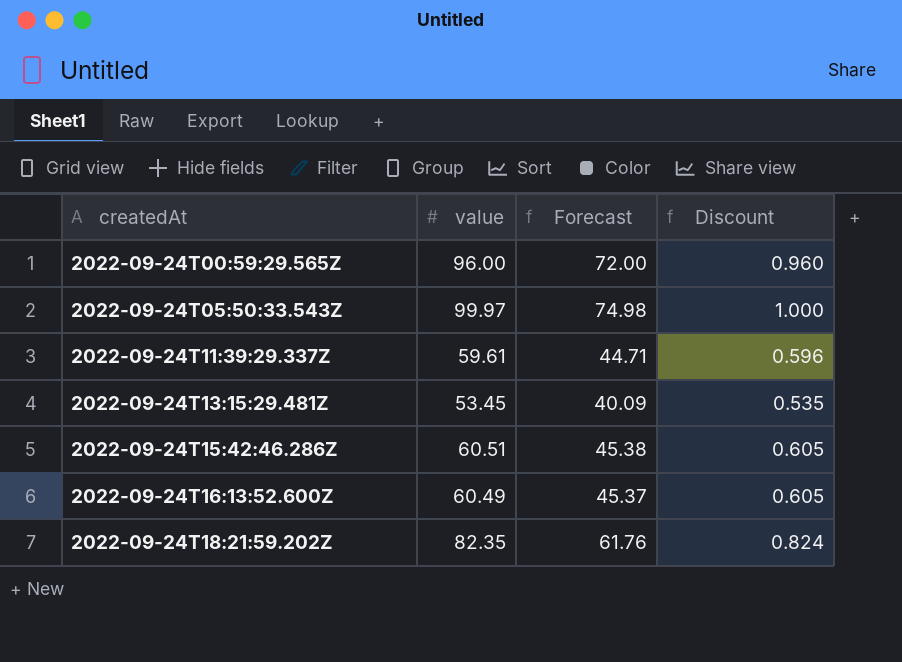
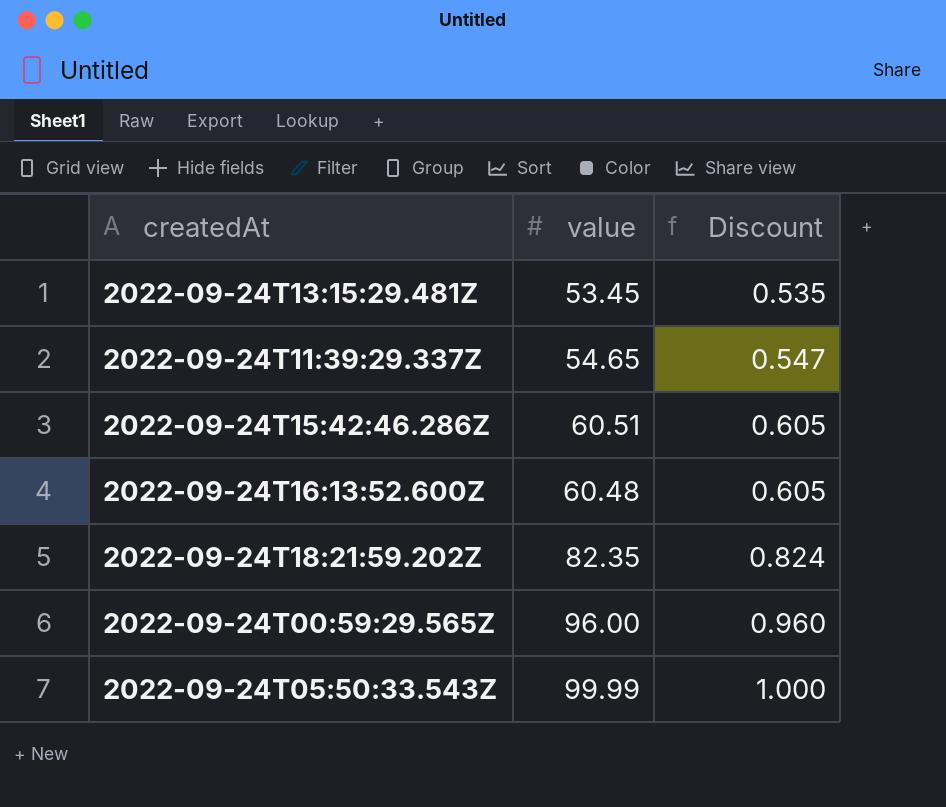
row order: createdAt ascending -> Discount ascending
column Forecast | formula: [value] * 0.75 -> none
2022-09-24T11:39:29.337Z | value: 59.61 -> 54.65
2022-09-24T11:39:29.337Z | Discount: 0.596 -> 0.547
2022-09-24T16:13:52.600Z | value: 60.49 -> 60.48
2022-09-24T05:50:33.543Z | value: 99.97 -> 99.99

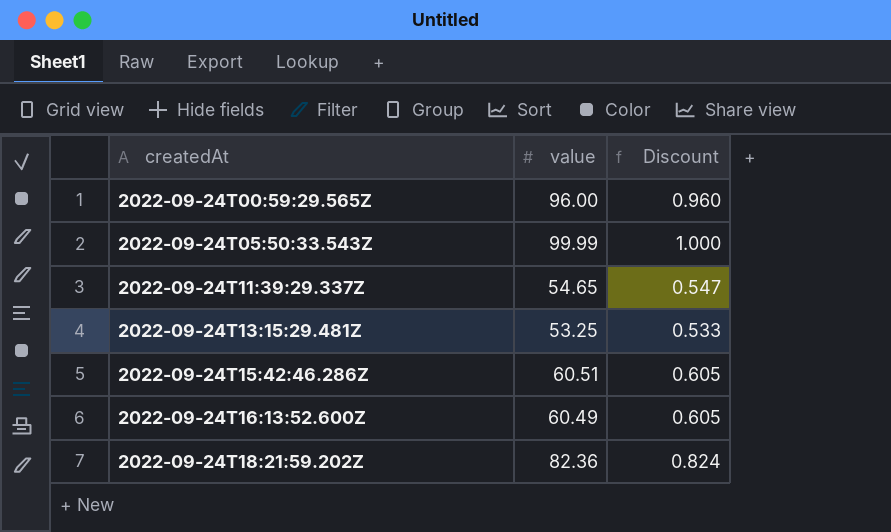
row order: Discount ascending -> createdAt ascending
2022-09-24T13:15:29.481Z | value: 53.45 -> 53.25
2022-09-24T13:15:29.481Z | Discount: 0.535 -> 0.533
2022-09-24T16:13:52.600Z | value: 60.48 -> 60.49
2022-09-24T18:21:59.202Z | value: 82.35 -> 82.36

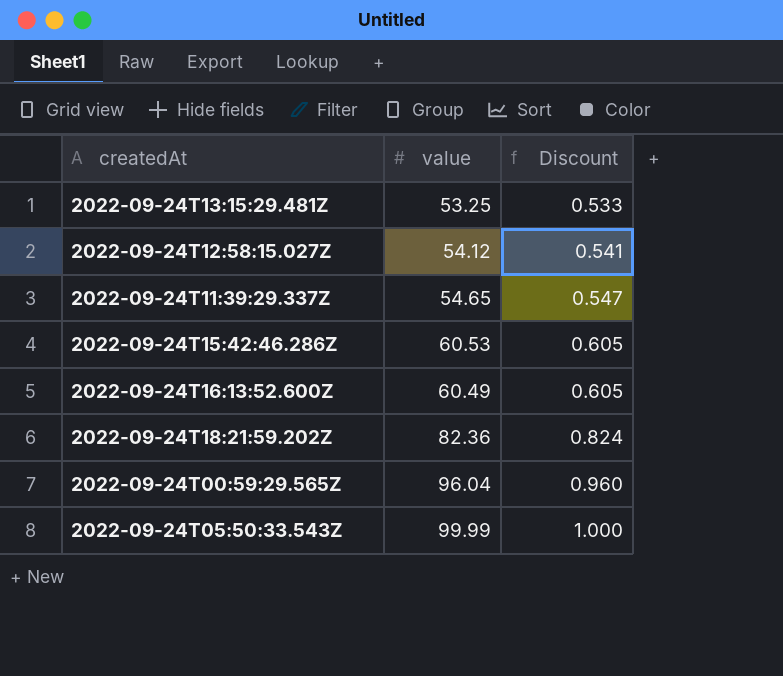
row order: createdAt ascending -> Discount ascending
row 2022-09-24T12:58:15.027Z: none -> 54.12 | 0.541
2022-09-24T15:42:46.286Z | value: 60.51 -> 60.53
2022-09-24T00:59:29.565Z | value: 96.00 -> 96.04

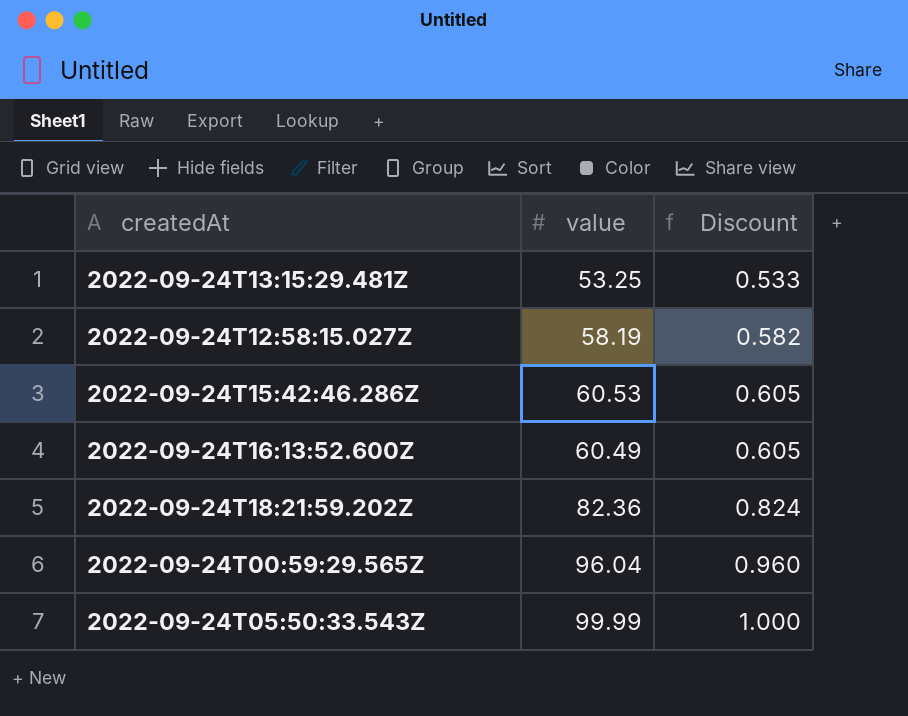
row 2022-09-24T11:39:29.337Z: 54.65 | 0.547 -> none
2022-09-24T12:58:15.027Z | value: 54.12 -> 58.19
2022-09-24T12:58:15.027Z | Discount: 0.541 -> 0.582

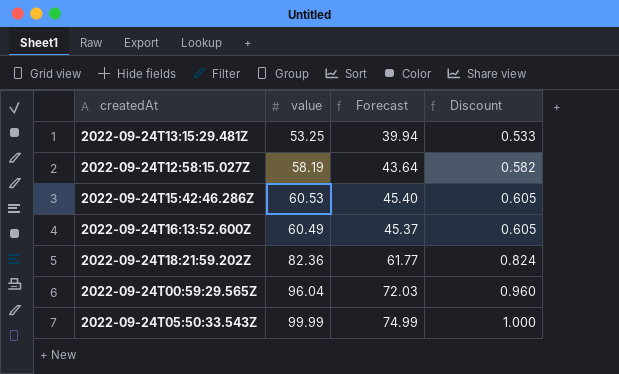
column Forecast | formula: none -> [value] * 0.75

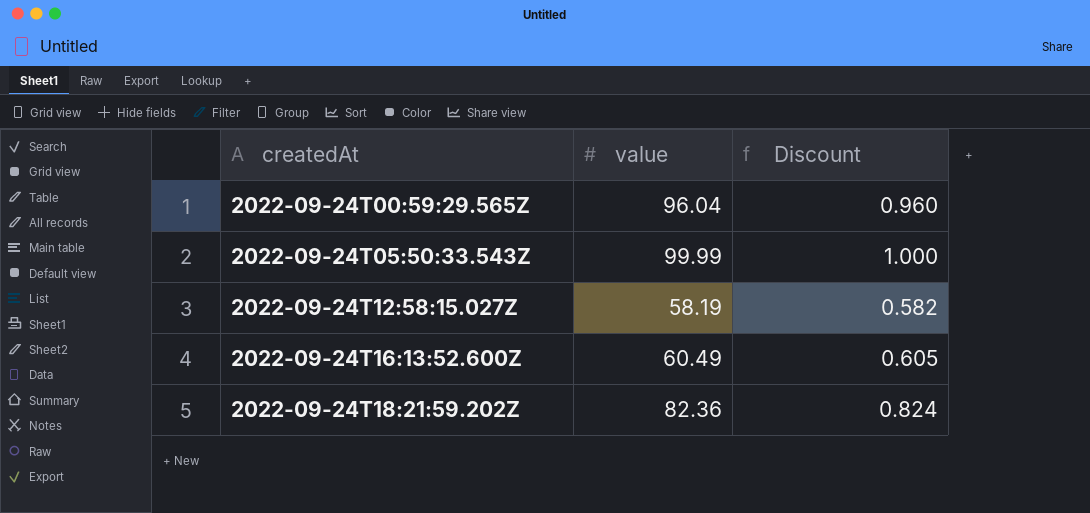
row order: Discount ascending -> createdAt ascending
column Forecast | formula: [value] * 0.75 -> none
row 2022-09-24T13:15:29.481Z: 53.25 | 39.94 | 0.533 -> none
row 2022-09-24T15:42:46.286Z: 60.53 | 45.40 | 0.605 -> none

